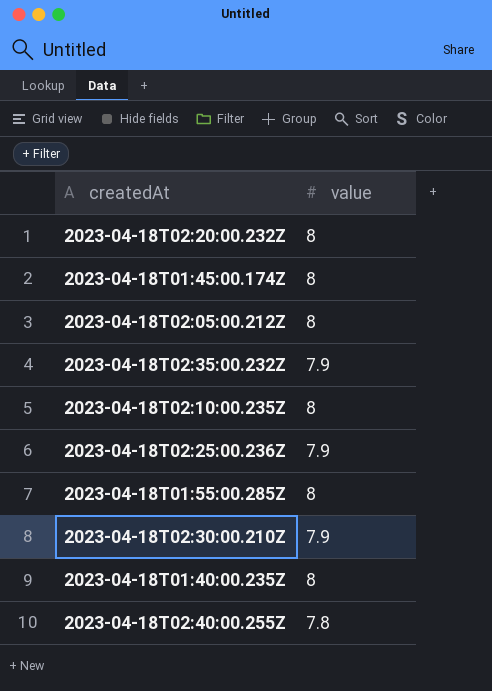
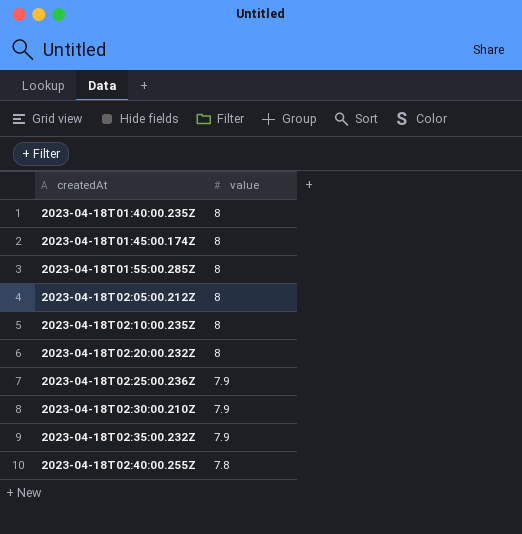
row order: none -> createdAt ascending

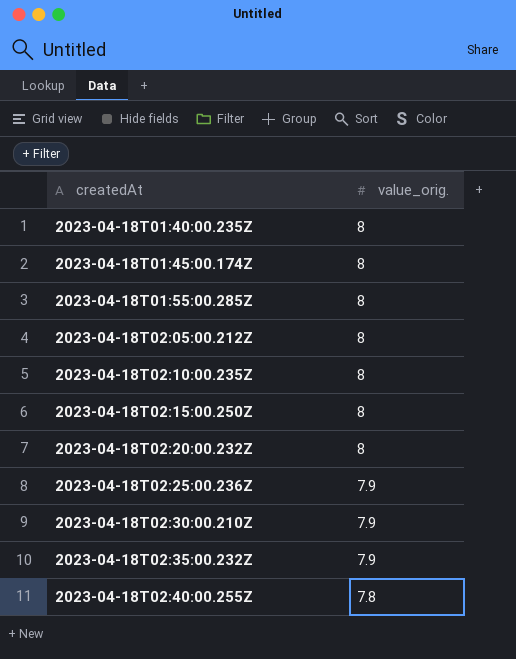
column name: value -> value_orig.
row 2023-04-18T02:15:00.250Z: none -> 8

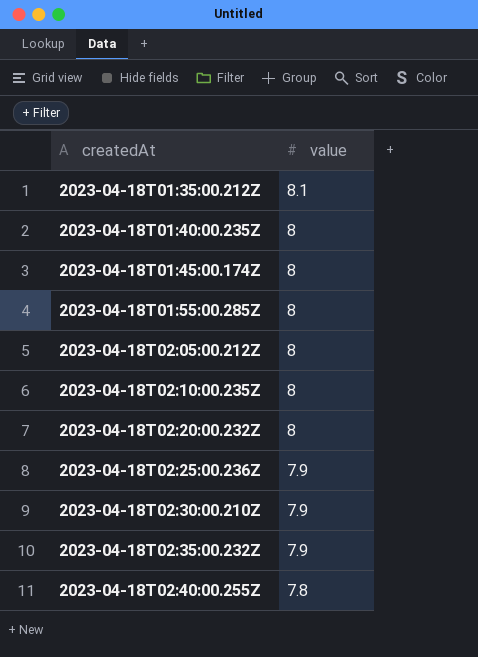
column name: value_orig. -> value
row 2023-04-18T02:15:00.250Z: 8 -> none
row 2023-04-18T01:35:00.212Z: none -> 8.1

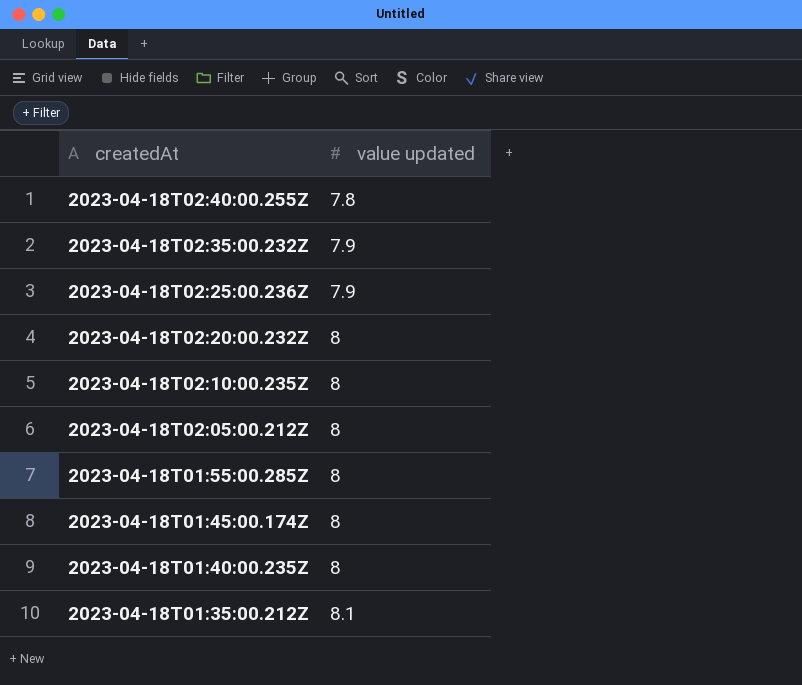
row order: createdAt ascending -> createdAt descending
column name: value -> value updated
row 2023-04-18T02:30:00.210Z: 7.9 -> none

